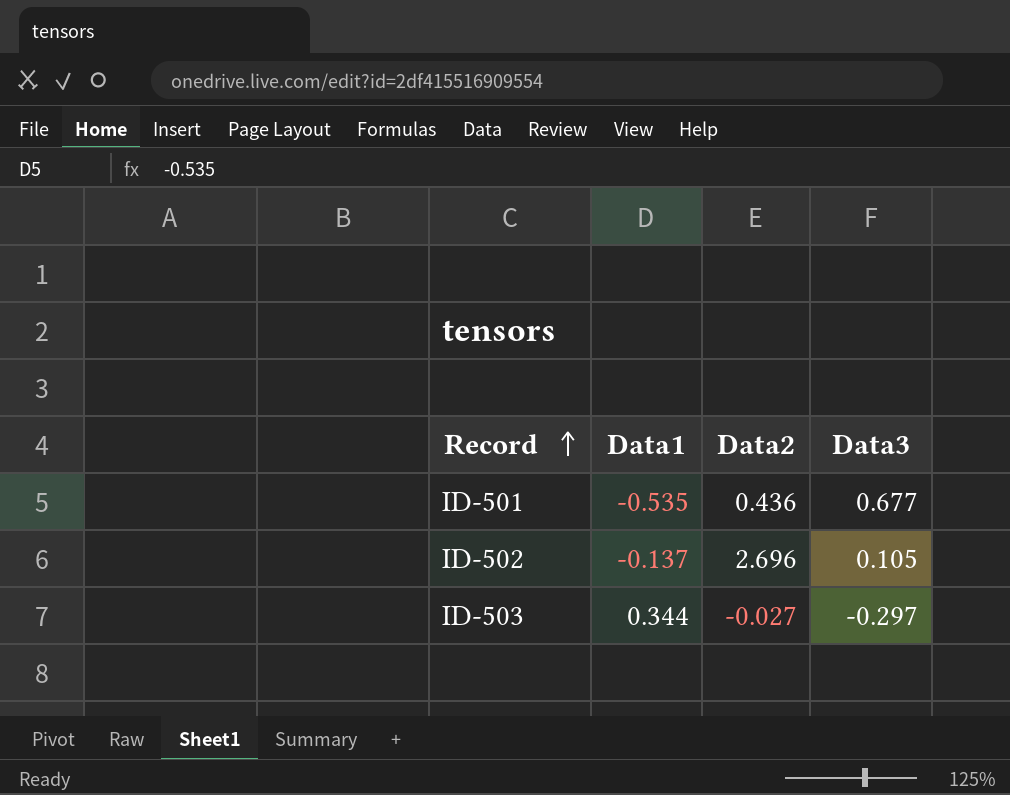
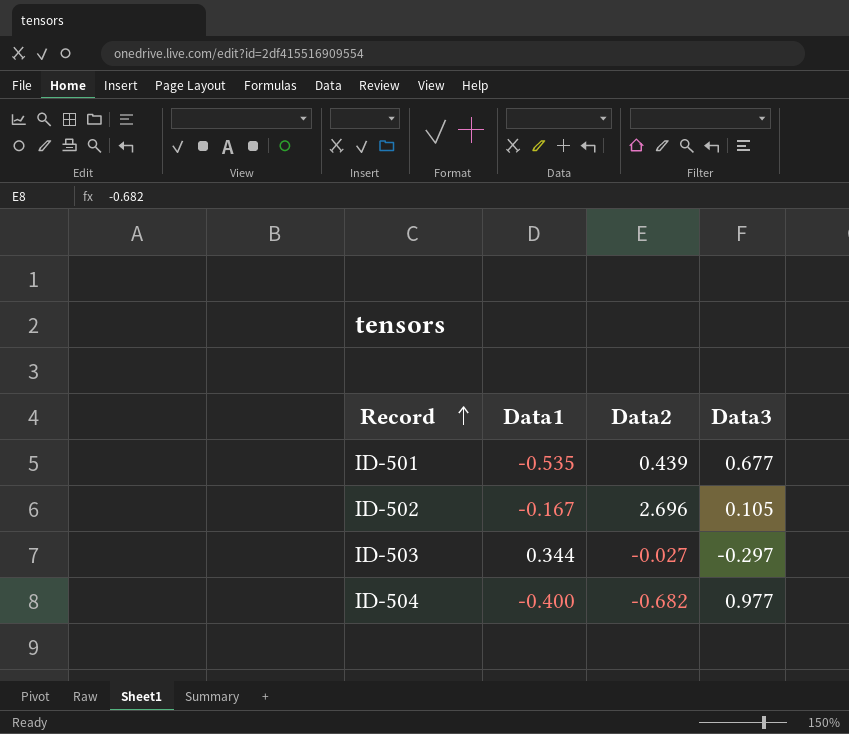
ID-501 | Data2: 0.436 -> 0.439
ID-502 | Data1: -0.137 -> -0.167
row ID-504: none -> -0.400 | -0.682 | 0.977

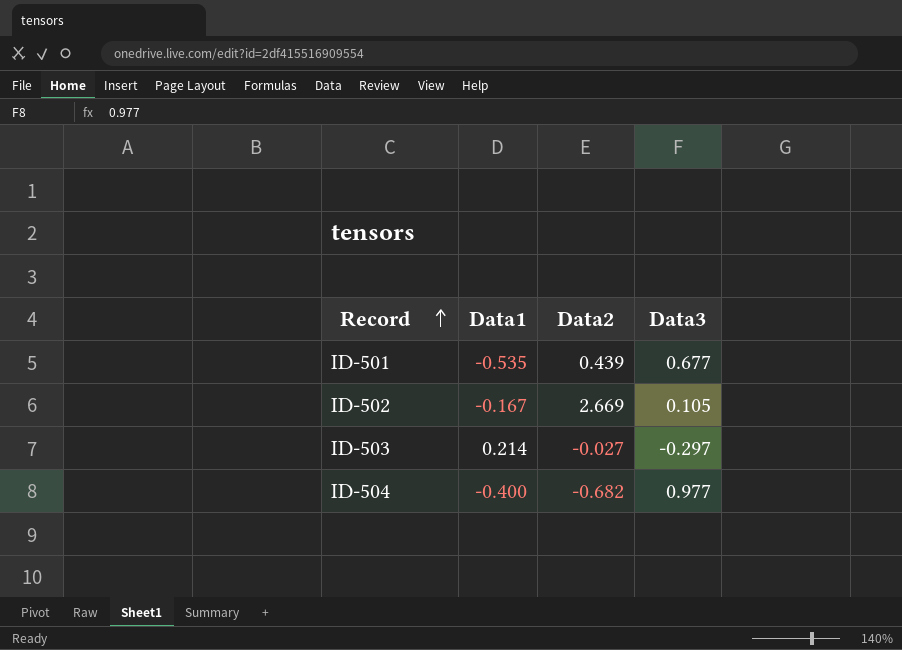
ID-502 | Data2: 2.696 -> 2.669
ID-503 | Data1: 0.344 -> 0.214

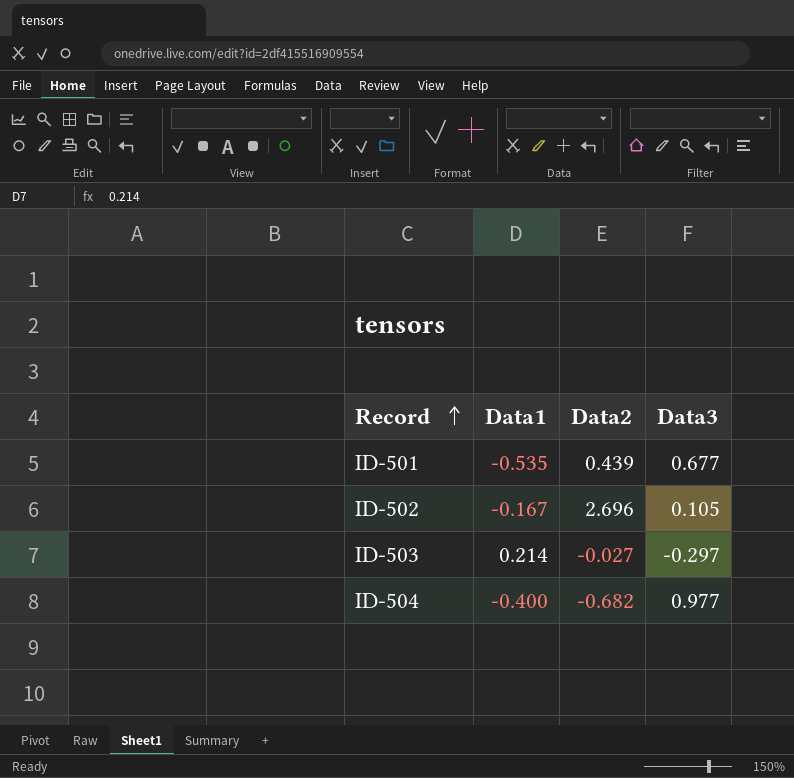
ID-502 | Data2: 2.669 -> 2.696

